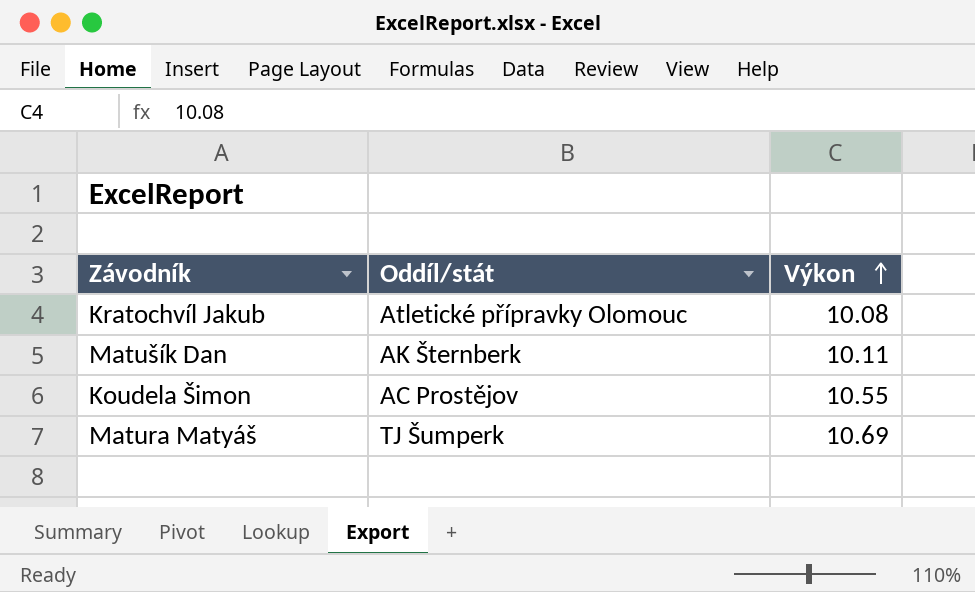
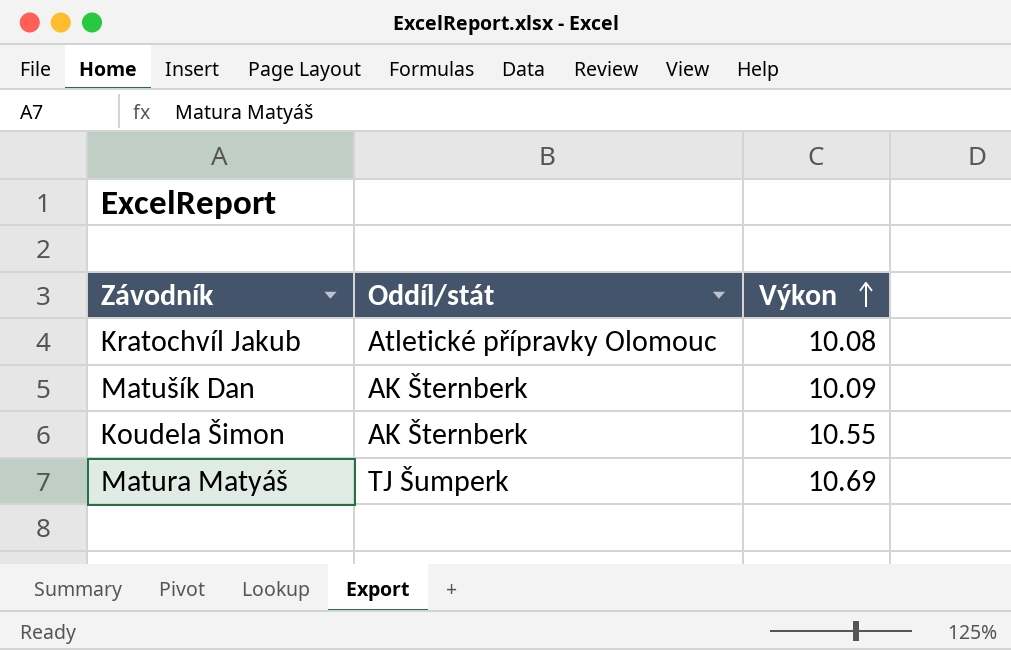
Matušík Dan | Výkon: 10.11 -> 10.09
Koudela Šimon | Oddíl/stát: AC Prostějov -> AK Šternberk

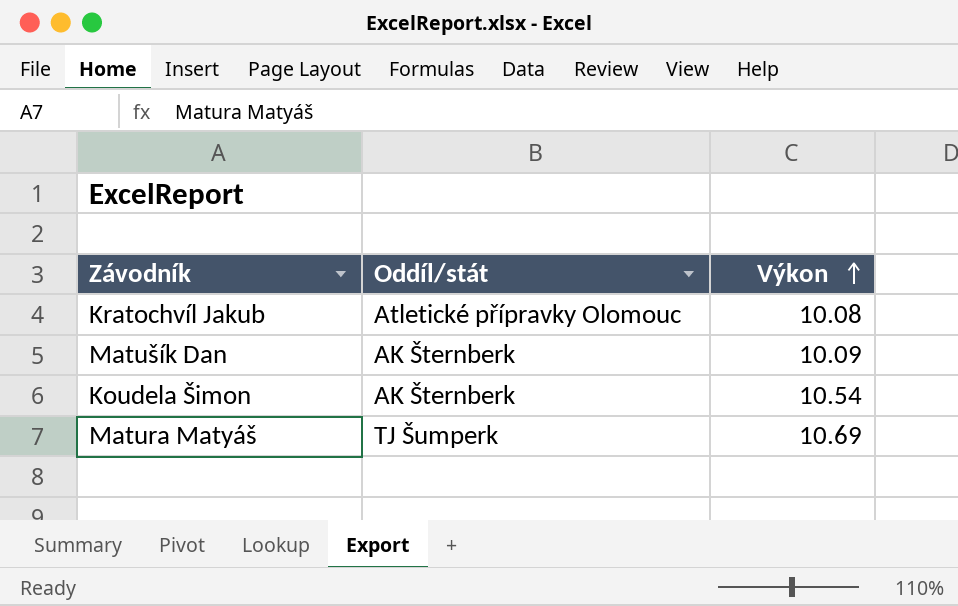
Koudela Šimon | Výkon: 10.55 -> 10.54

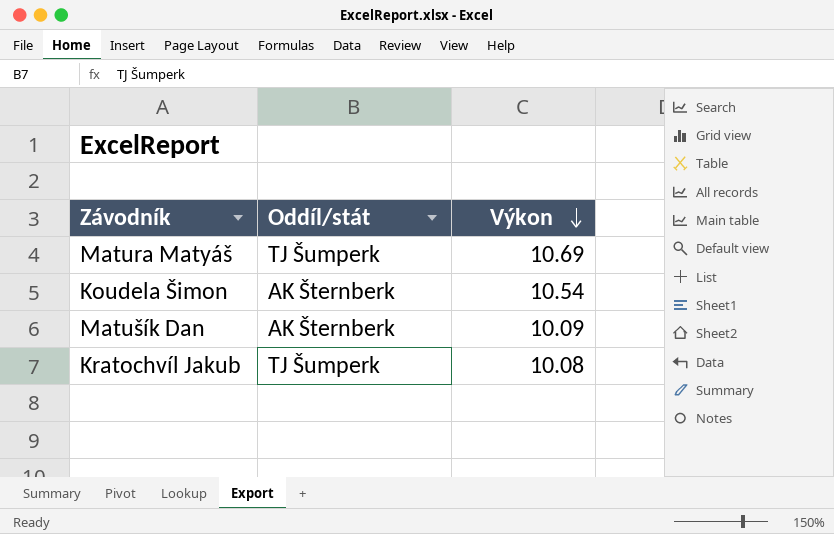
row order: Výkon ascending -> Výkon descending
Kratochvíl Jakub | Oddíl/stát: Atletické přípravky Olomouc -> TJ Šumperk

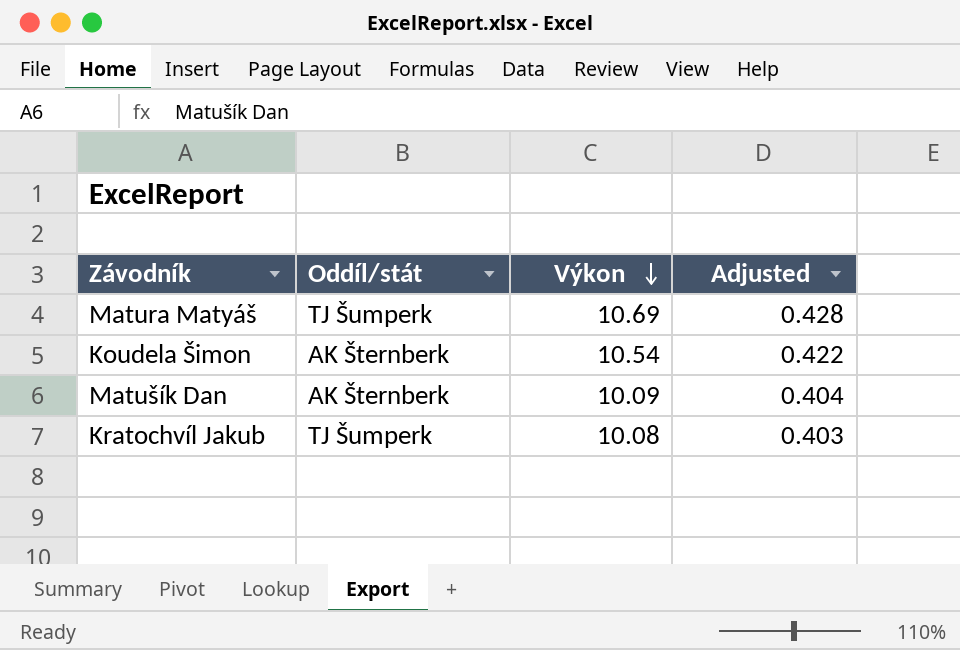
column Adjusted | formula: none -> [Výkon] * 0.04

